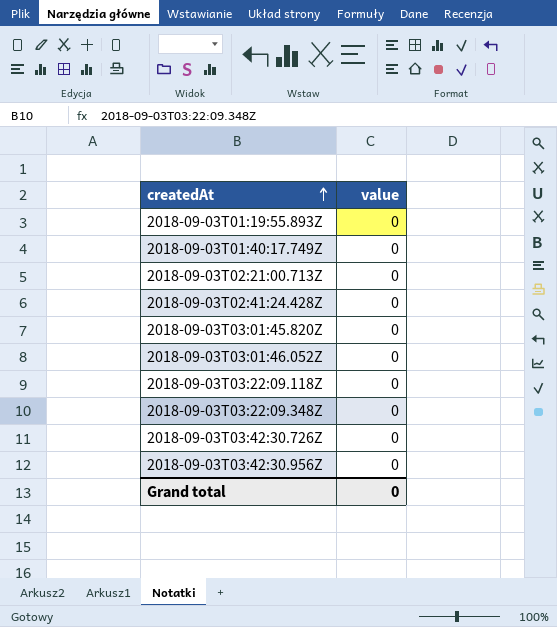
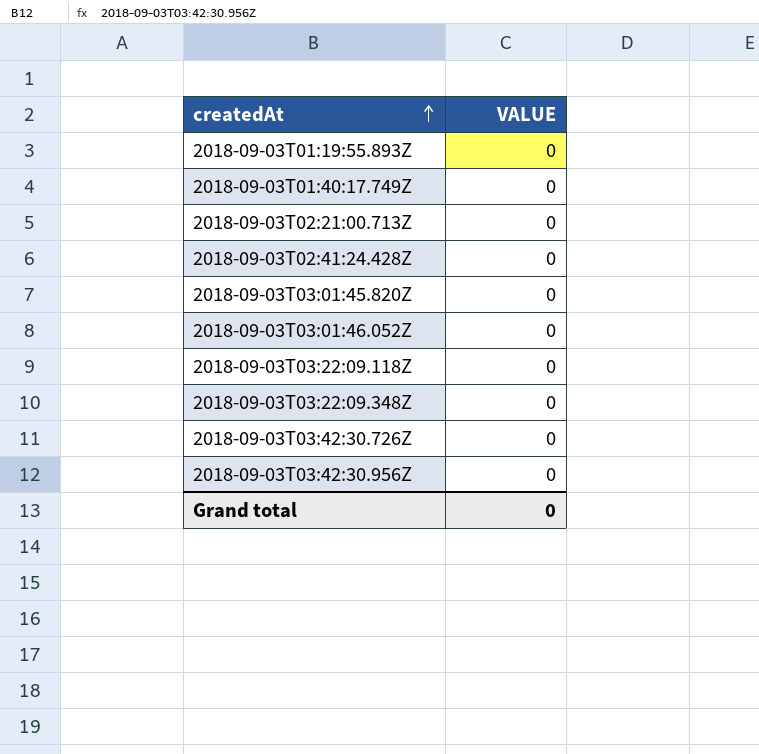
column name: value -> VALUE

